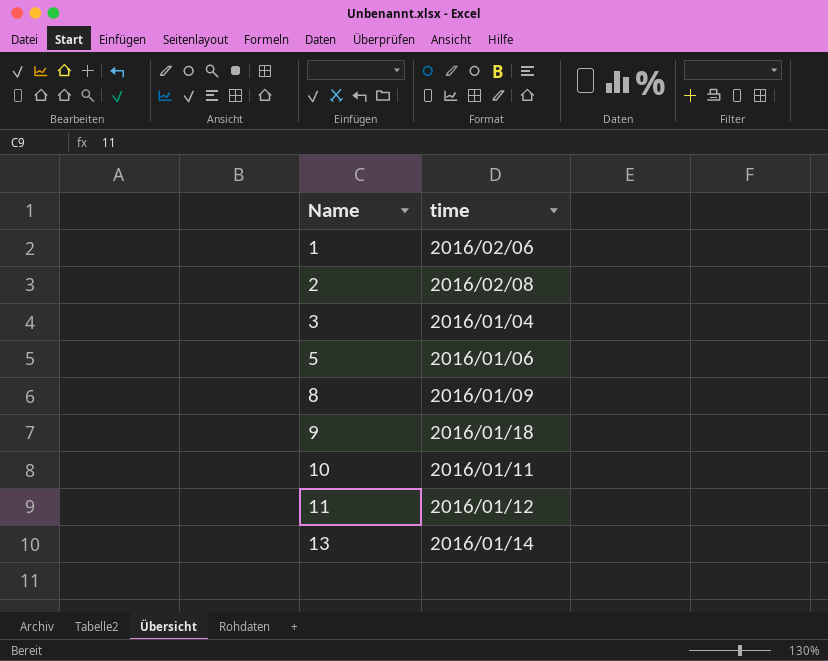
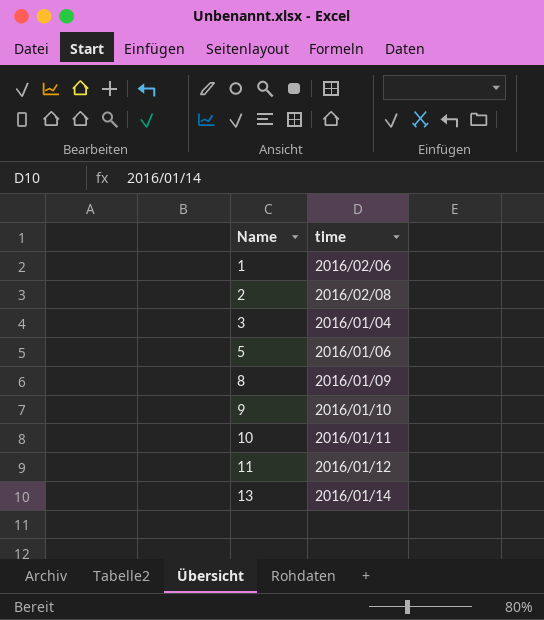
9 | time: 2016/01/18 -> 2016/01/10

